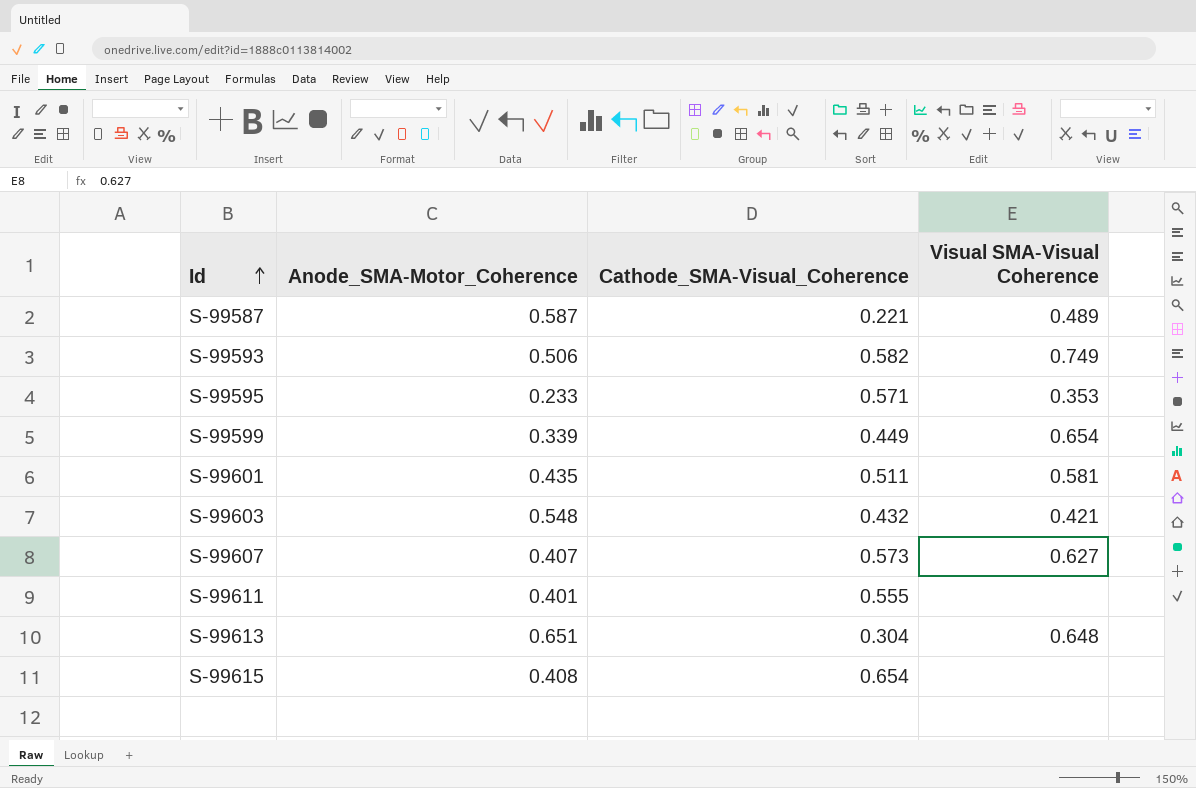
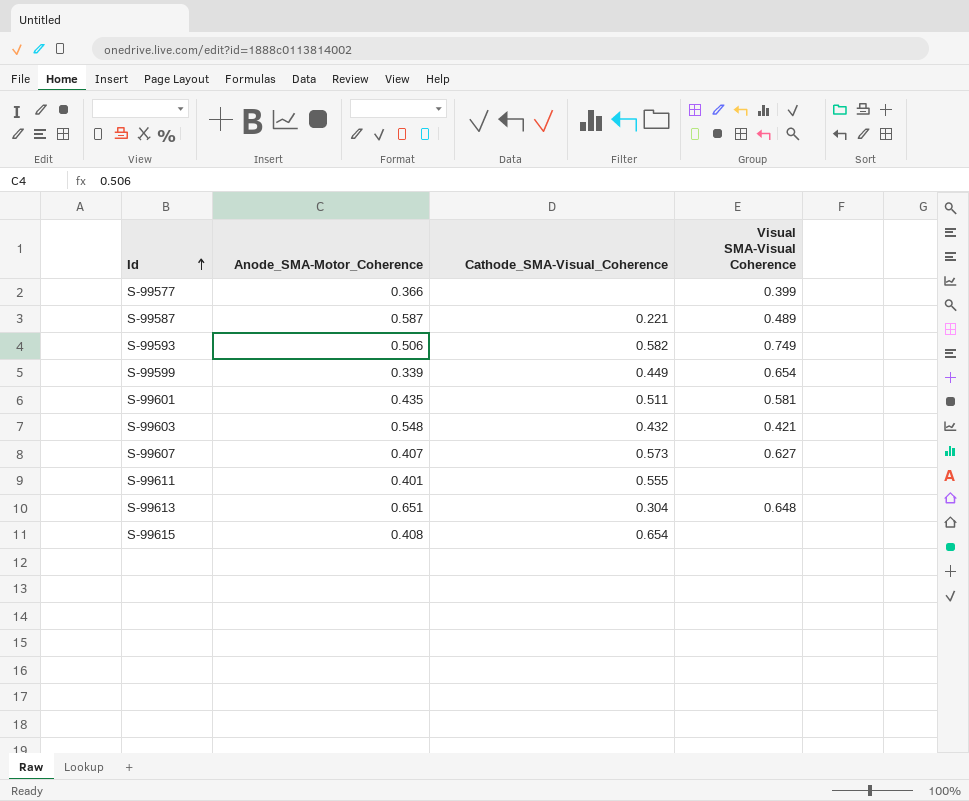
row S-99595: 0.233 | 0.571 | 0.353 -> none
row S-99577: none -> 0.366 | none | 0.399

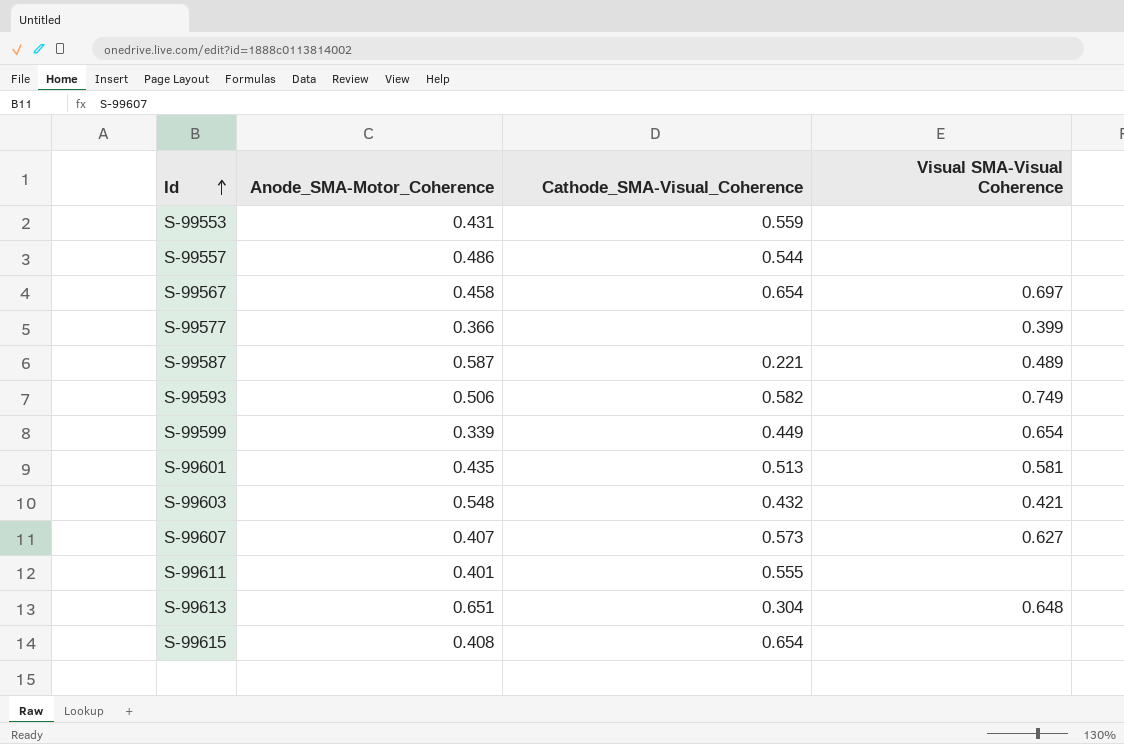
row S-99553: none -> 0.431 | 0.559 | none
row S-99557: none -> 0.486 | 0.544 | none
row S-99567: none -> 0.458 | 0.654 | 0.697
S-99601 | Cathode_SMA-Visual_Coherence: 0.511 -> 0.513

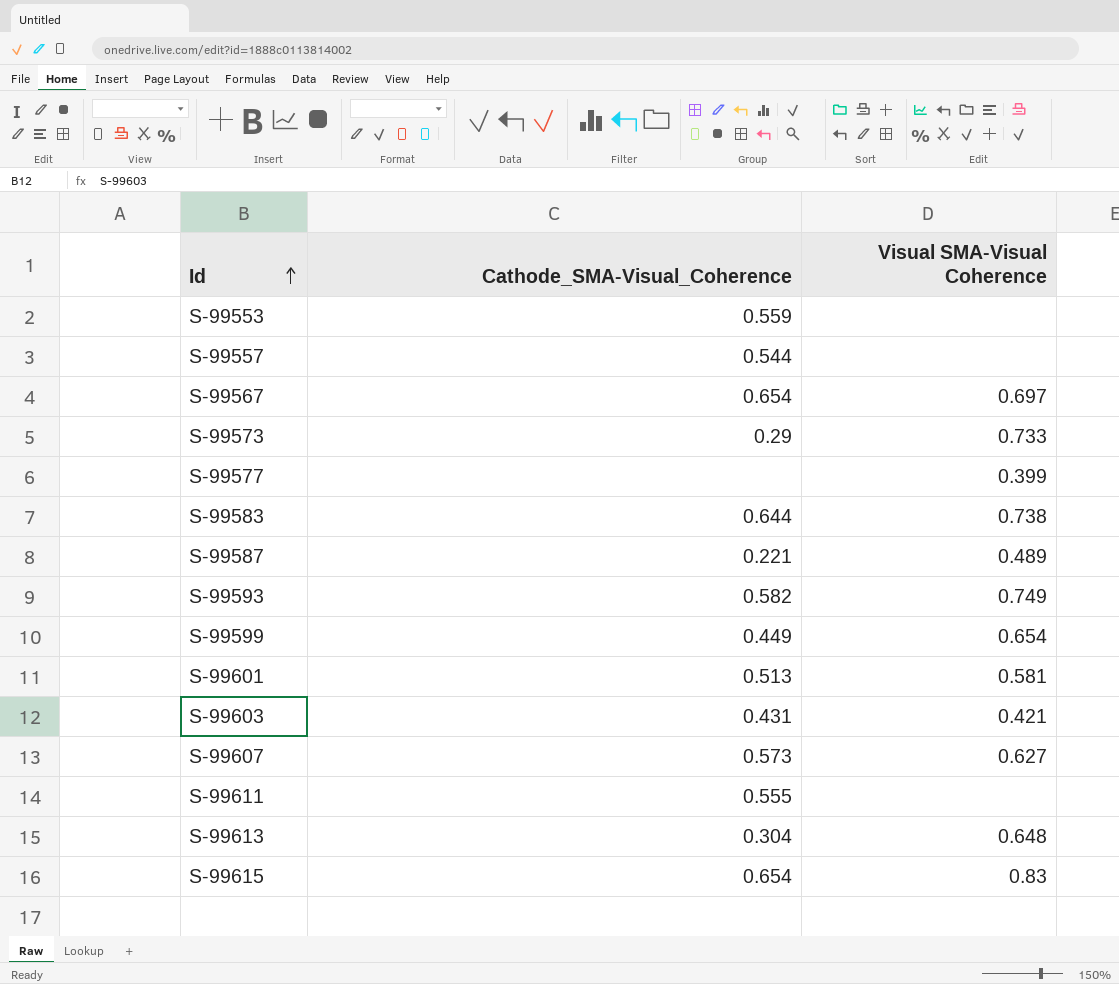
column Anode_SMA-Motor_Coherence | position: 2 -> none
row S-99573: none -> 0.29 | 0.733
row S-99583: none -> 0.644 | 0.738
S-99603 | Cathode_SMA-Visual_Coherence: 0.432 -> 0.431
S-99615 | Visual SMA-Visual Coherence: none -> 0.83

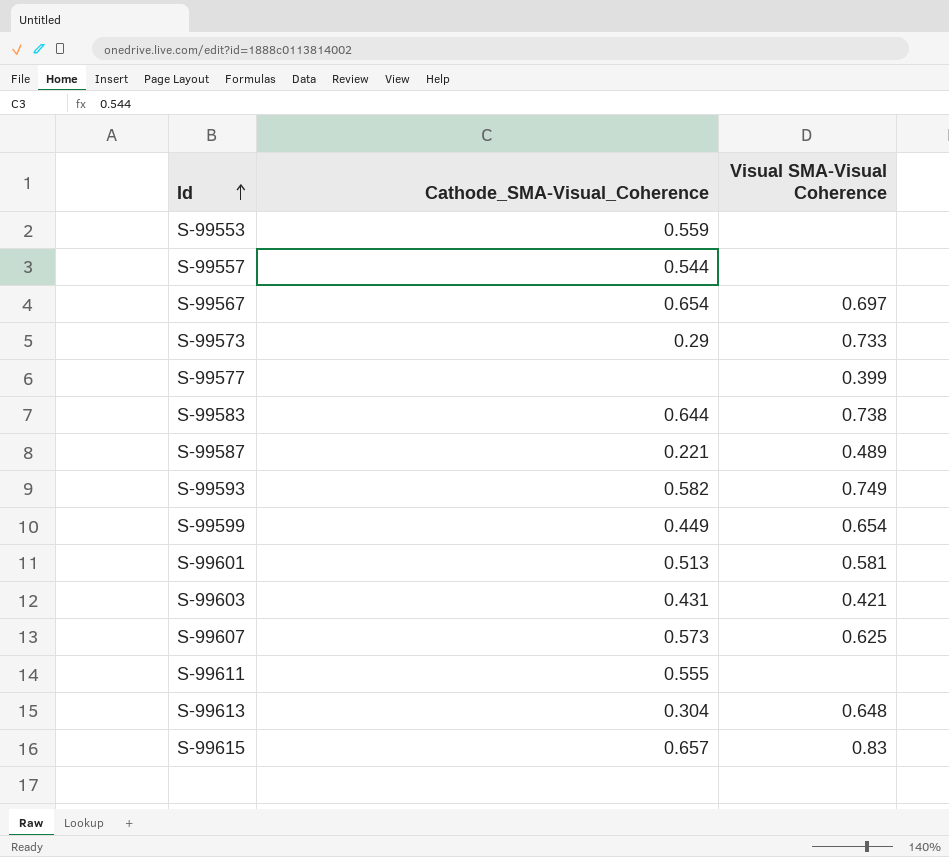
S-99607 | Visual SMA-Visual Coherence: 0.627 -> 0.625
S-99615 | Cathode_SMA-Visual_Coherence: 0.654 -> 0.657

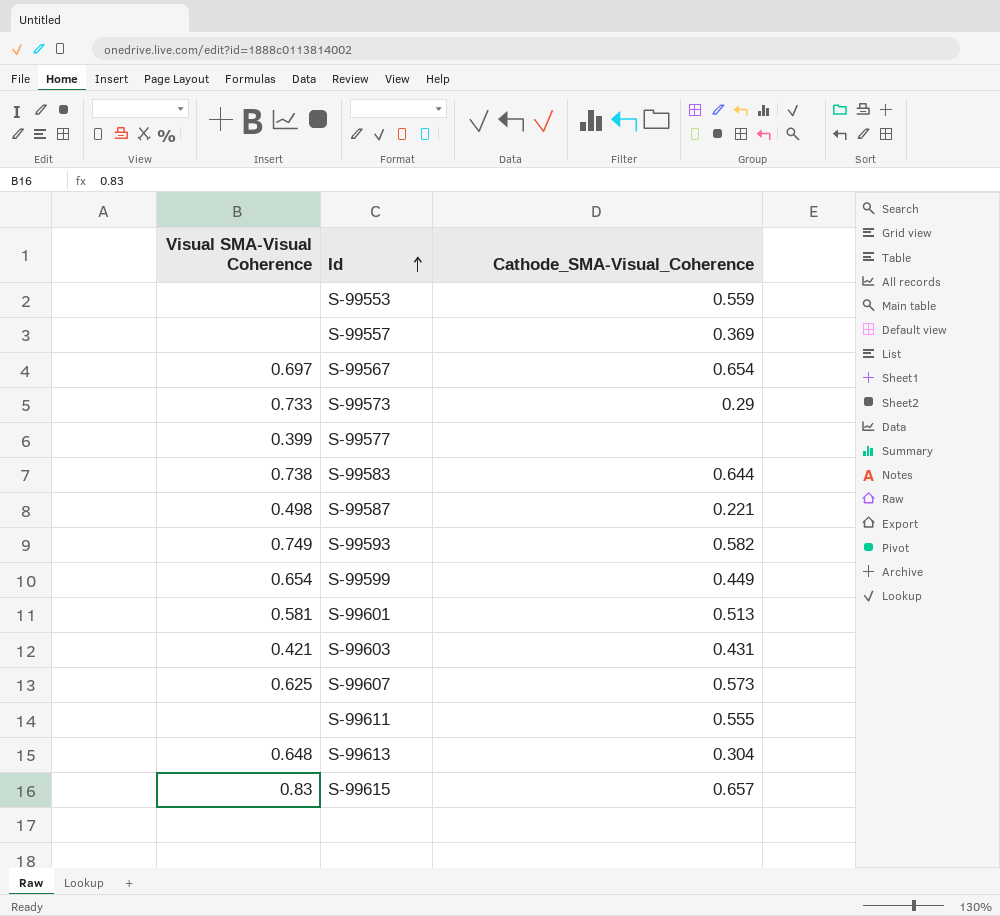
column Visual SMA-Visual Coherence | position: 3 -> 1
S-99557 | Cathode_SMA-Visual_Coherence: 0.544 -> 0.369
S-99587 | Visual SMA-Visual Coherence: 0.489 -> 0.498

